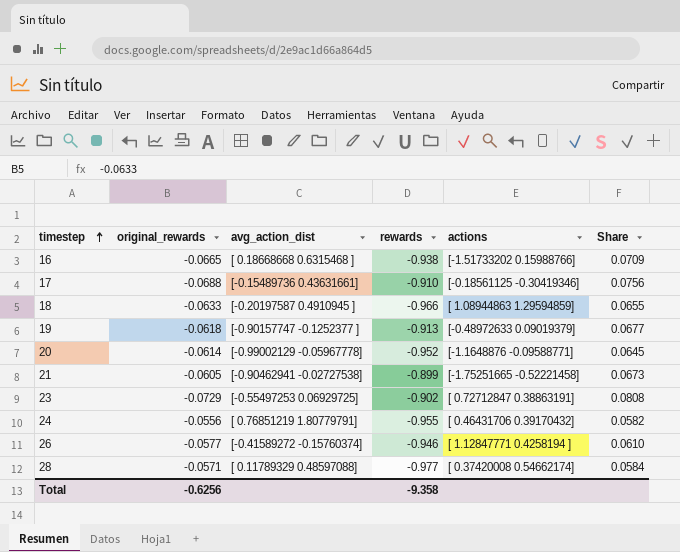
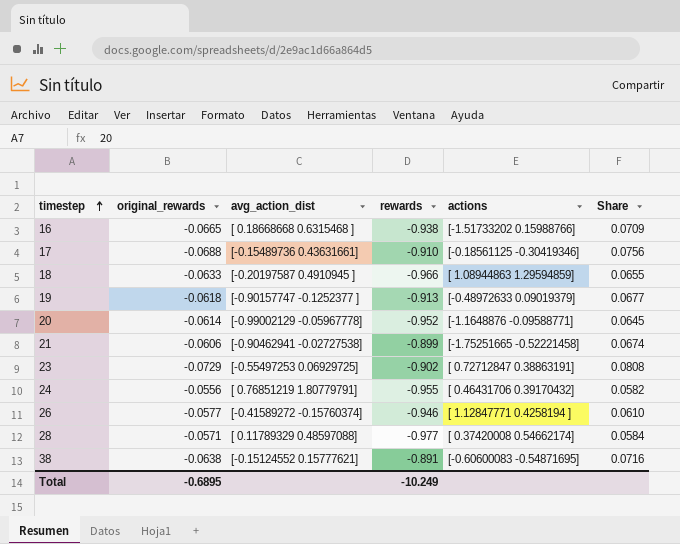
21 | original_rewards: -0.0605 -> -0.0606
21 | Share: 0.0673 -> 0.0674
row 38: none -> -0.0638 | [-0.15124552 0.15777621] | -0.891 | [-0.60600083 -0.54871695] | 0.0716
Total | original_rewards: -0.6256 -> -0.6895
Total | rewards: -9.358 -> -10.249

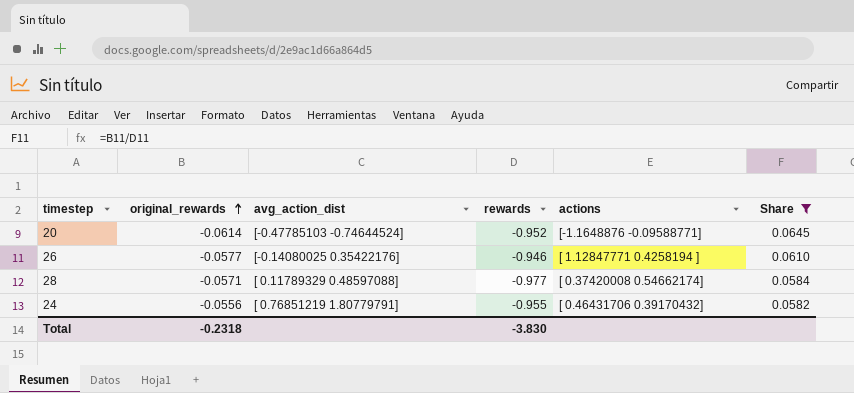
filter: none -> Share <= 0.0645
row order: timestep ascending -> original_rewards ascending
20 | avg_action_dist: [-0.99002129 -0.05967778] -> [-0.47785103 -0.74644524]
26 | avg_action_dist: [-0.41589272 -0.15760374] -> [-0.14080025 0.35422176]
Total | original_rewards: -0.6895 -> -0.2318
Total | rewards: -10.249 -> -3.830

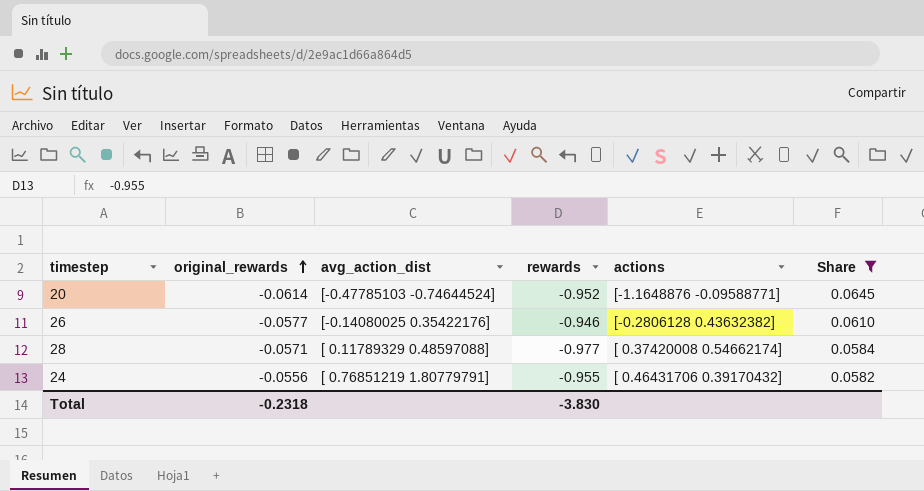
26 | actions: [ 1.12847771 0.4258194 ] -> [-0.2806128 0.43632382]

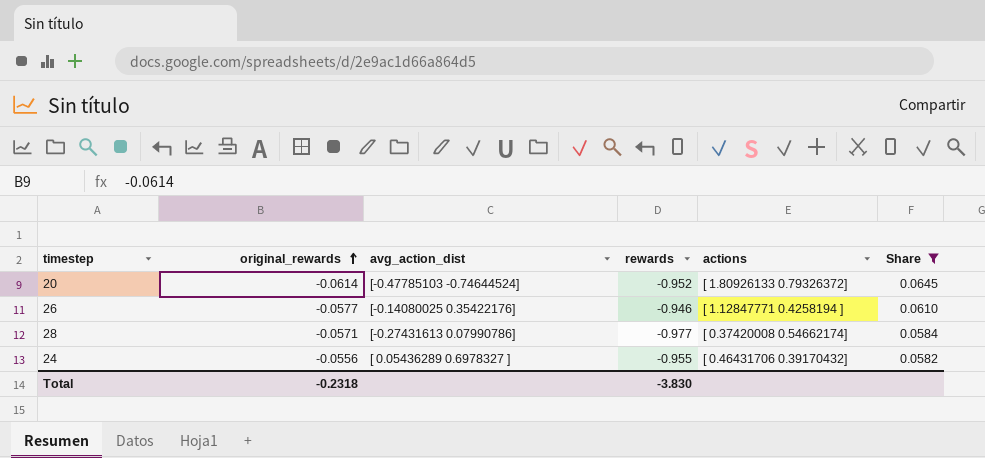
20 | actions: [-1.1648876 -0.09588771] -> [ 1.80926133 0.79326372]
26 | actions: [-0.2806128 0.43632382] -> [ 1.12847771 0.4258194 ]
28 | avg_action_dist: [ 0.11789329 0.48597088] -> [-0.27431613 0.07990786]
24 | avg_action_dist: [ 0.76851219 1.80779791] -> [ 0.05436289 0.6978327 ]

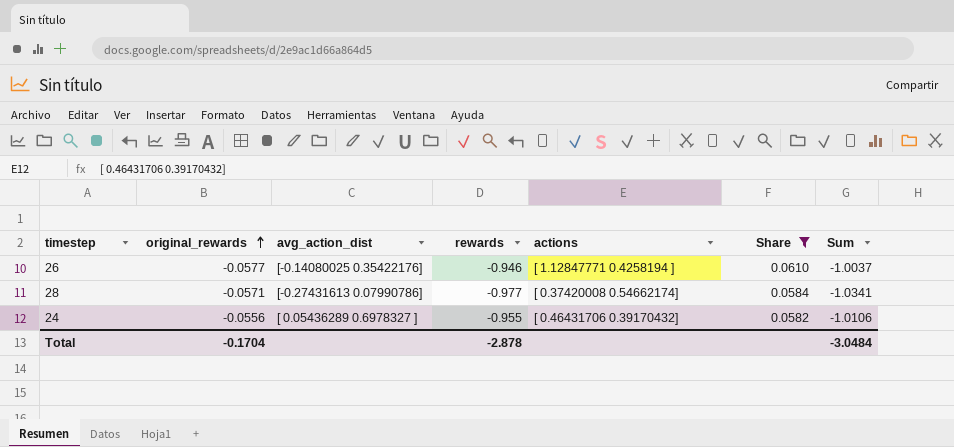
column Sum | formula: none -> [original_rewards] + [rewards]
row 20: -0.0614 | [-0.47785103 -0.74644524] | -0.952 | [ 1.80926133 0.79326372] | 0.0645 -> none
Total | original_rewards: -0.2318 -> -0.1704
Total | rewards: -3.830 -> -2.878

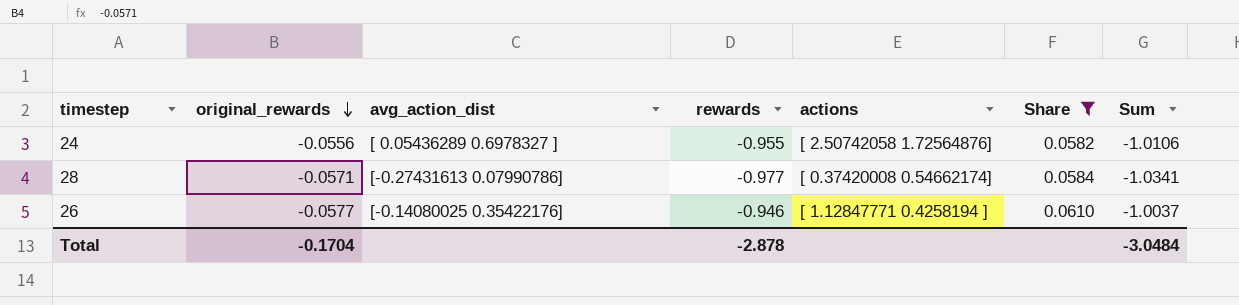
row order: original_rewards ascending -> original_rewards descending
24 | actions: [ 0.46431706 0.39170432] -> [ 2.50742058 1.72564876]

